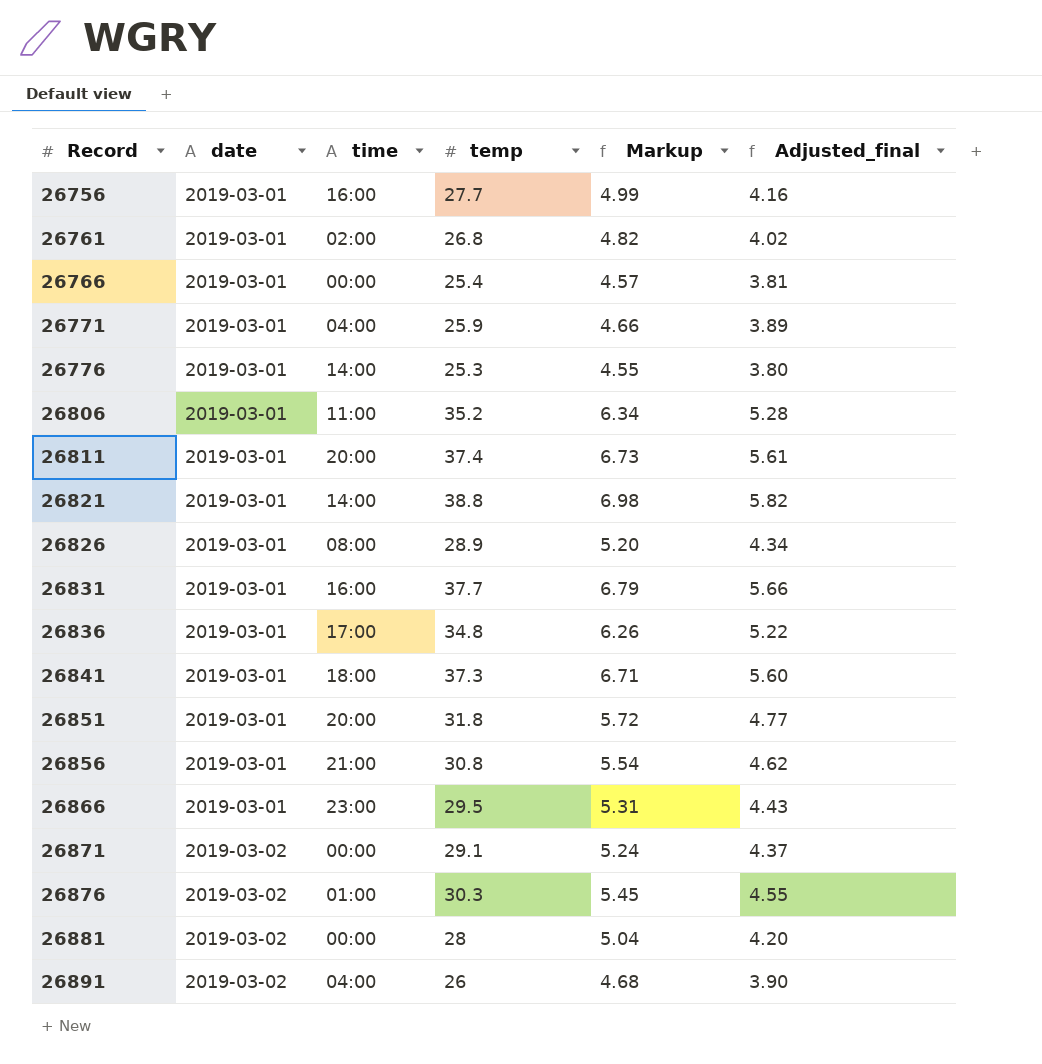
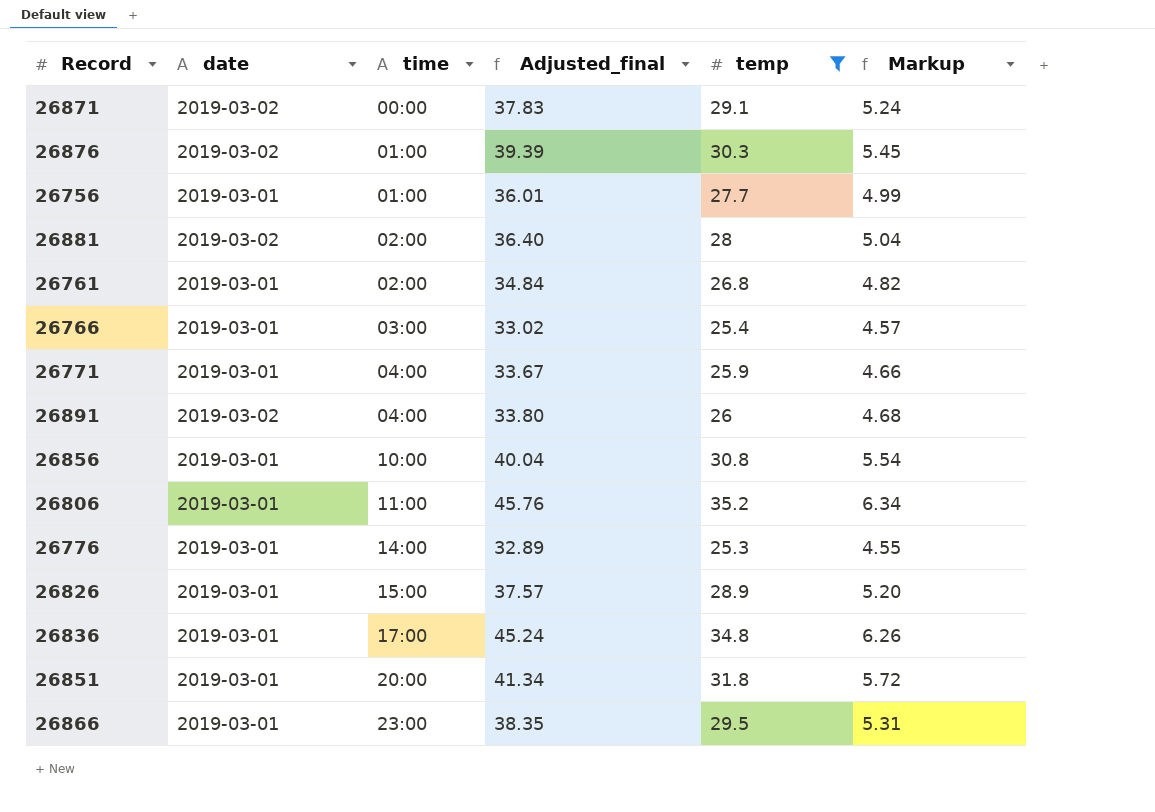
filter: none -> temp <= 35.2
row order: Record ascending -> time ascending
column Adjusted_final | formula: [temp] * 0.15 -> [temp] * 1.3
column Adjusted_final | position: 6 -> 4
26756 | time: 16:00 -> 01:00
26881 | time: 00:00 -> 02:00
26766 | time: 00:00 -> 03:00
26856 | time: 21:00 -> 10:00
26826 | time: 08:00 -> 15:00

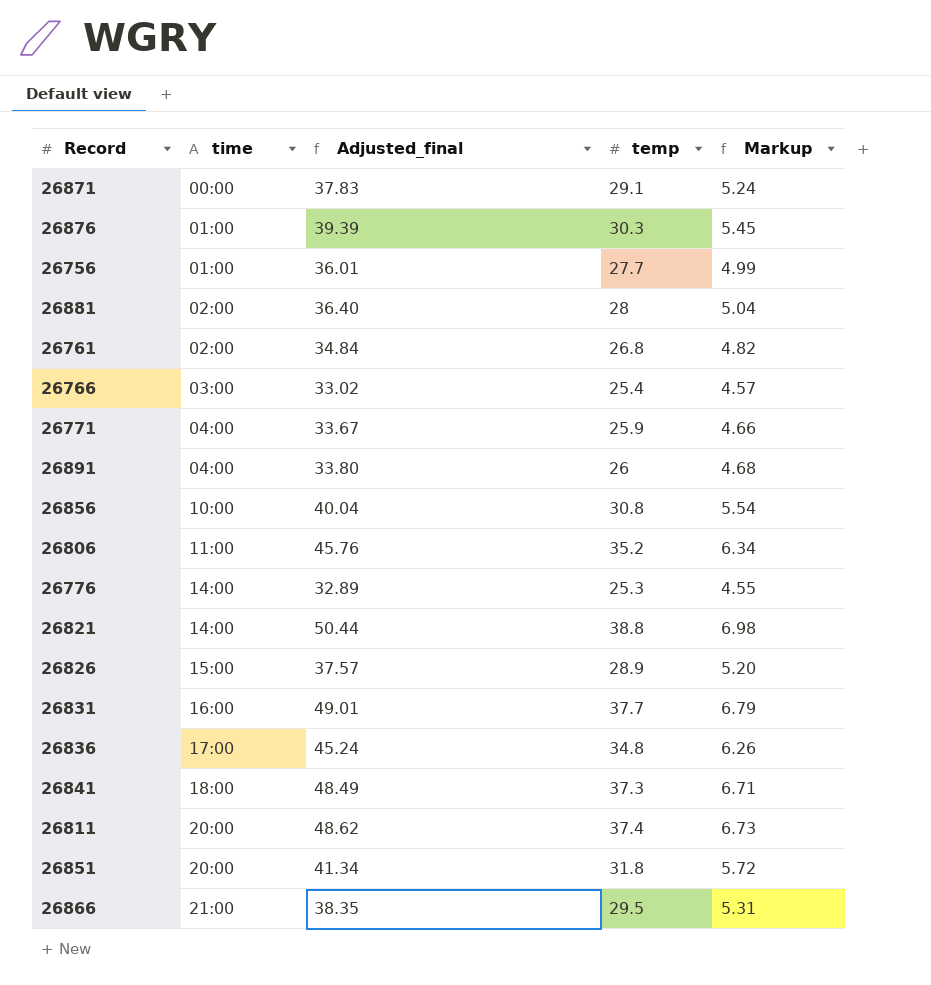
filter: temp <= 35.2 -> none
column date | position: 2 -> none
26866 | time: 23:00 -> 21:00

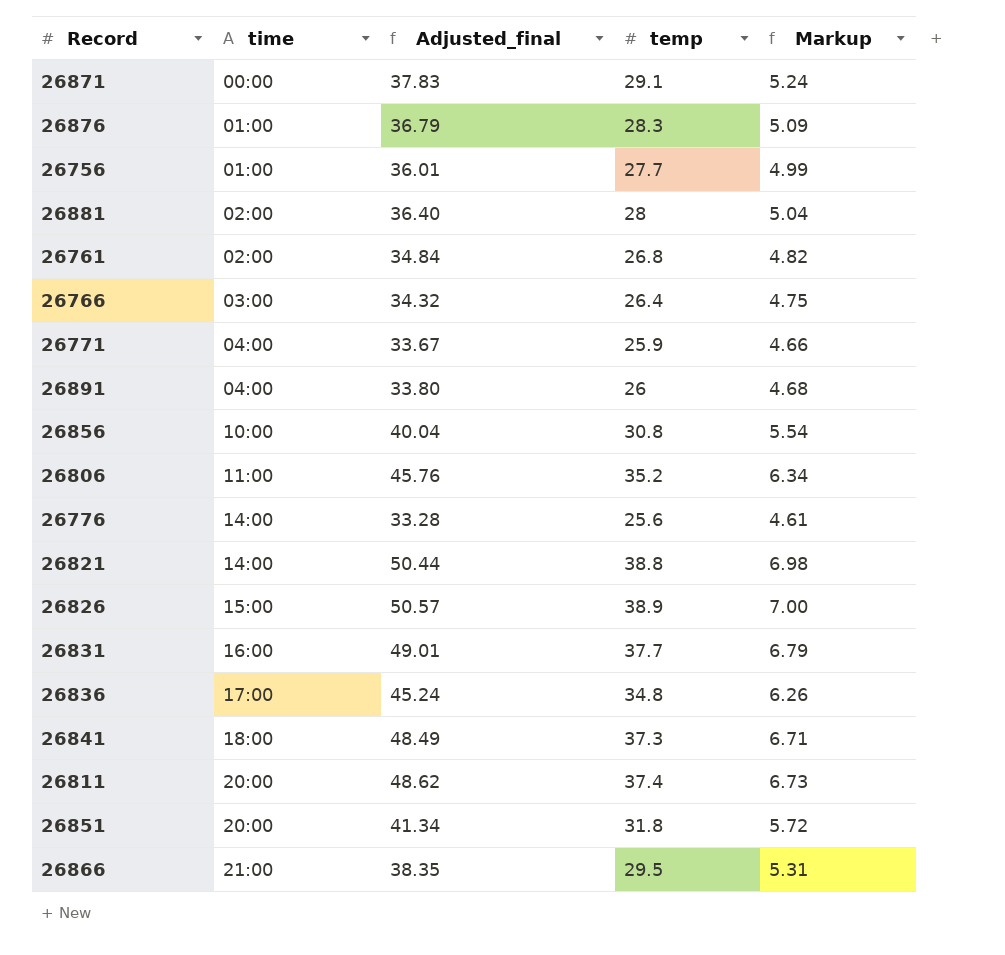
26876 | Adjusted_final: 39.39 -> 36.79
26876 | temp: 30.3 -> 28.3
26876 | Markup: 5.45 -> 5.09
26766 | Adjusted_final: 33.02 -> 34.32
26766 | temp: 25.4 -> 26.4
26766 | Markup: 4.57 -> 4.75
26776 | Adjusted_final: 32.89 -> 33.28
26776 | temp: 25.3 -> 25.6
26776 | Markup: 4.55 -> 4.61
26826 | Adjusted_final: 37.57 -> 50.57
26826 | temp: 28.9 -> 38.9
26826 | Markup: 5.20 -> 7.00

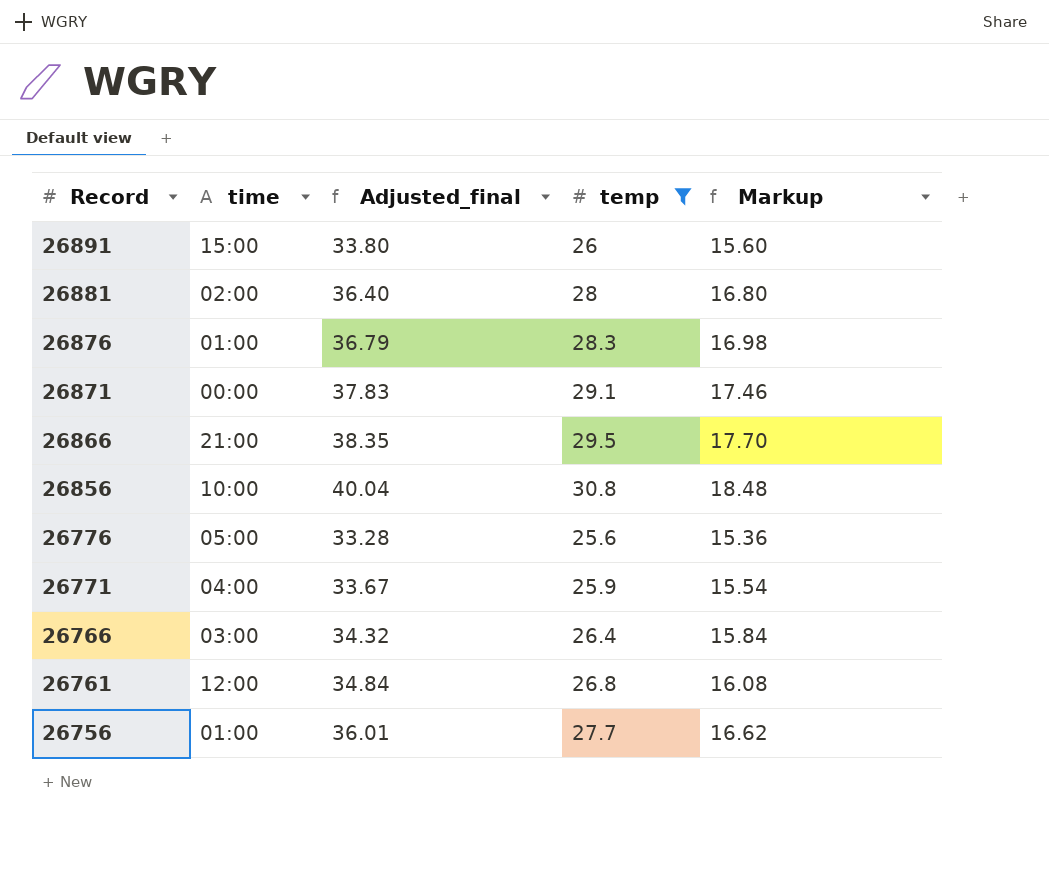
filter: none -> temp <= 30.8
row order: time ascending -> Record descending
column Markup | formula: [temp] * 0.18 -> [temp] * 0.6
26891 | time: 04:00 -> 15:00
26776 | time: 14:00 -> 05:00
26761 | time: 02:00 -> 12:00

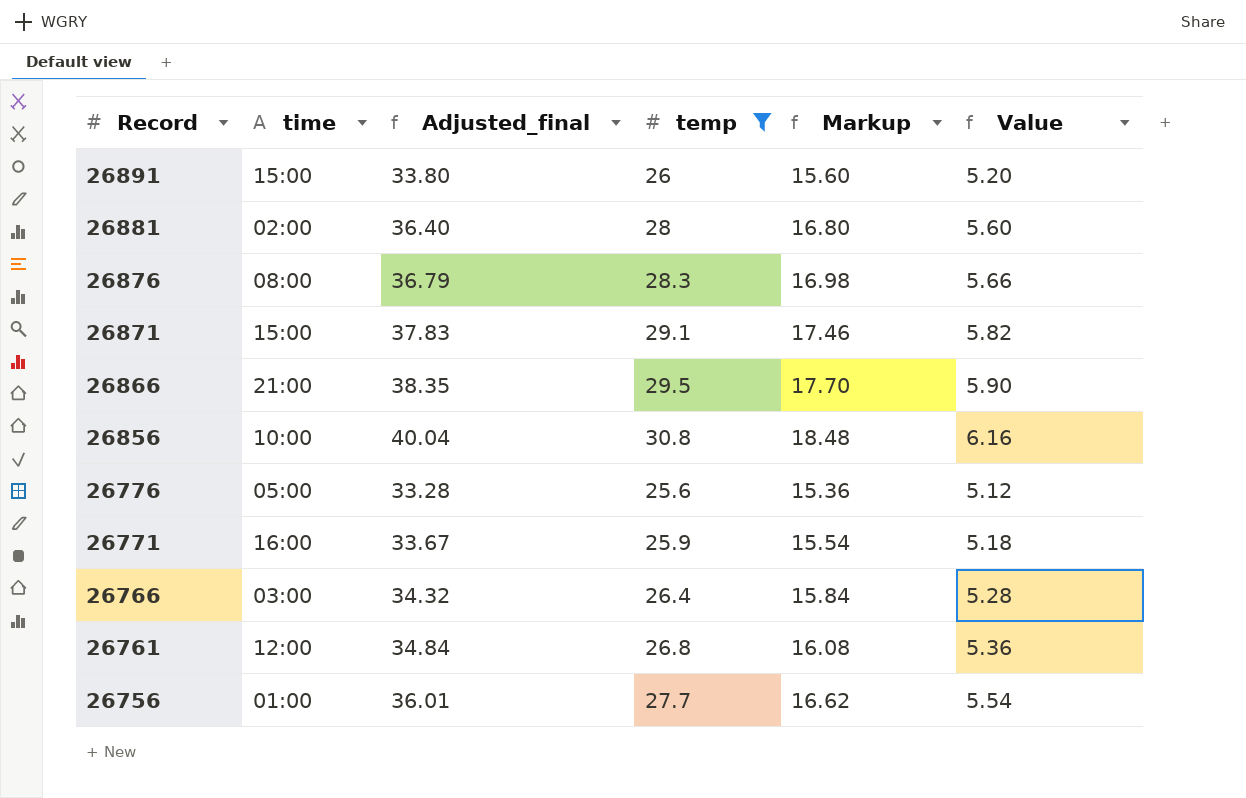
column Value | formula: none -> [temp] * 0.2
26876 | time: 01:00 -> 08:00
26871 | time: 00:00 -> 15:00
26771 | time: 04:00 -> 16:00

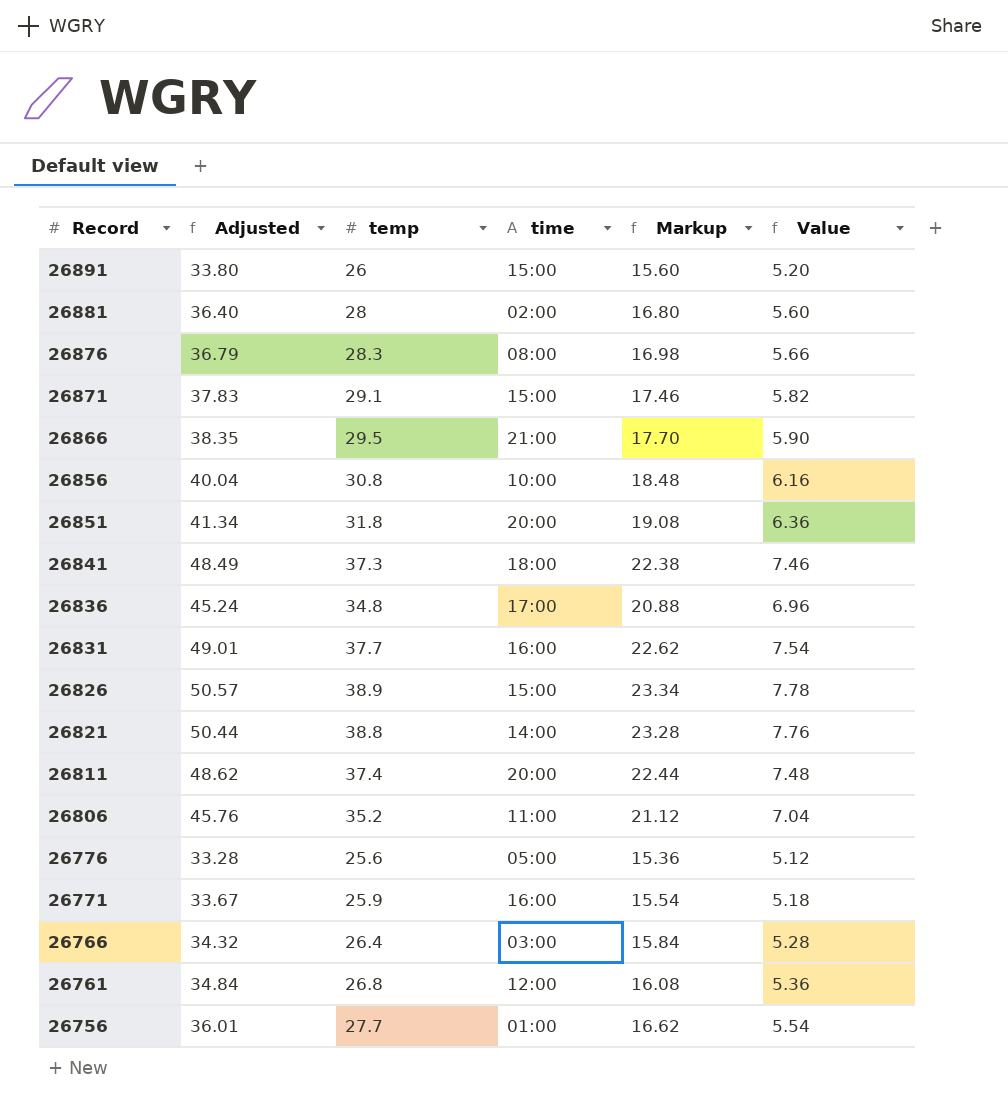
filter: temp <= 30.8 -> none
column name: Adjusted_final -> Adjusted
column time | position: 2 -> 4

